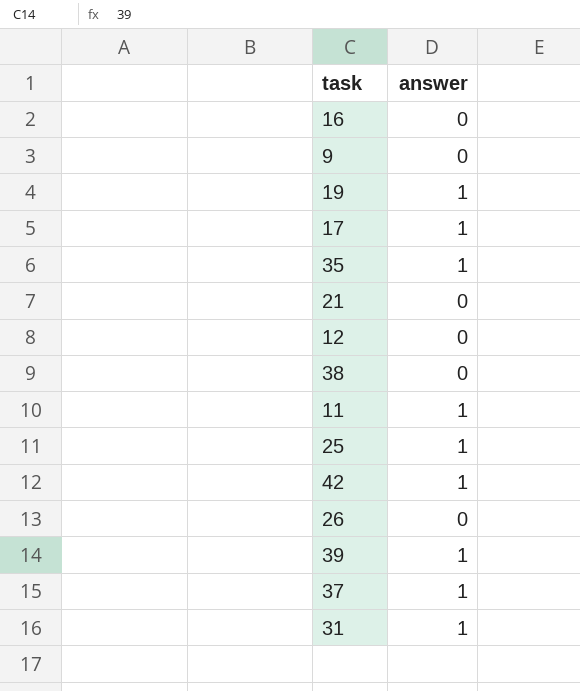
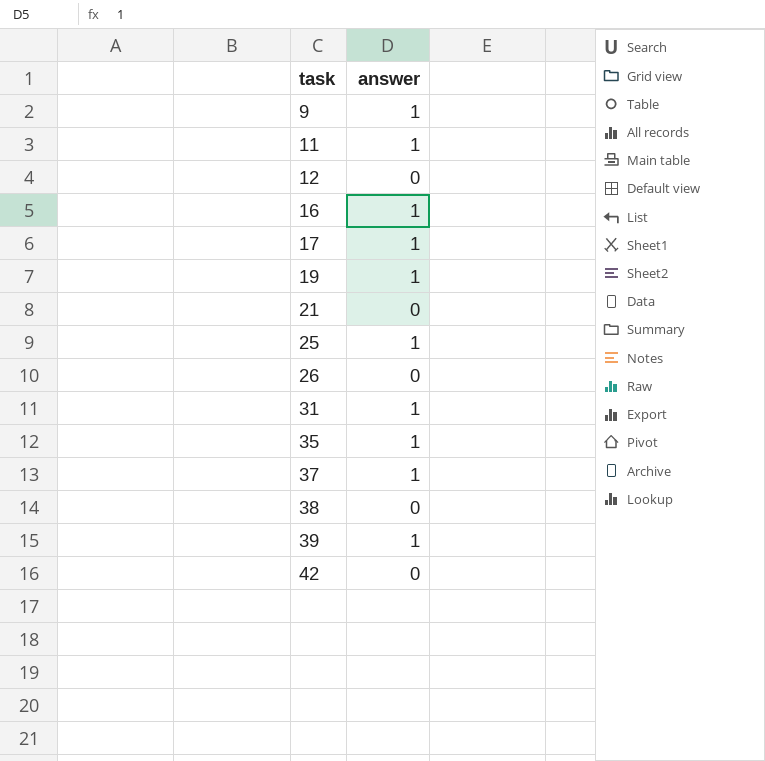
row order: none -> task ascending
9 | answer: 0 -> 1
16 | answer: 0 -> 1
42 | answer: 1 -> 0

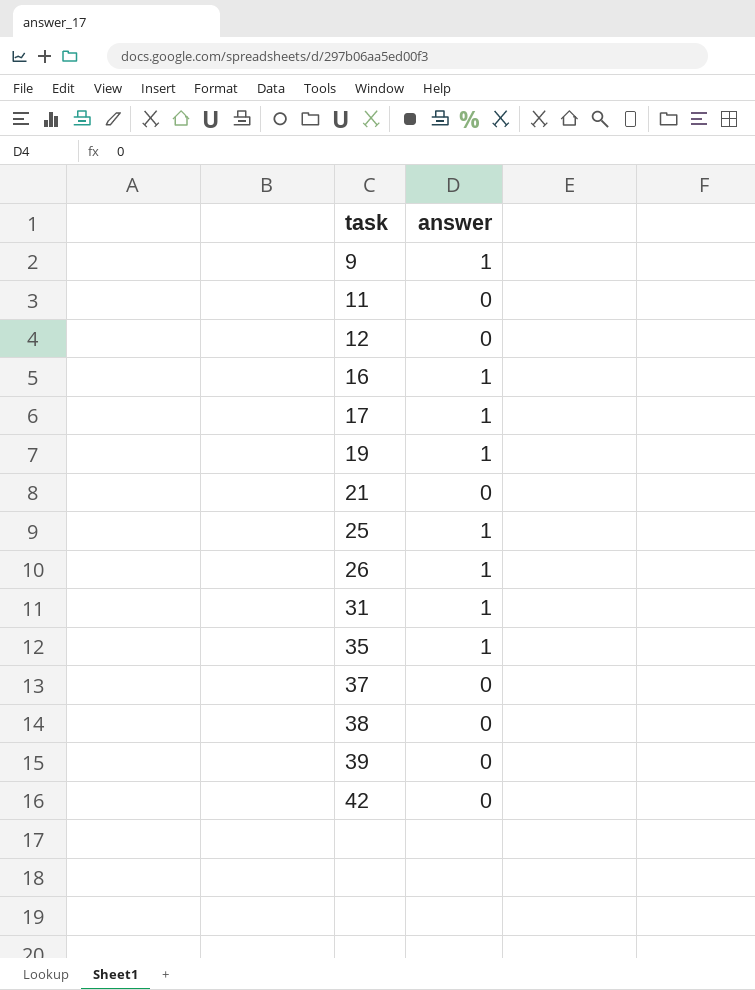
11 | answer: 1 -> 0
26 | answer: 0 -> 1
37 | answer: 1 -> 0
39 | answer: 1 -> 0

